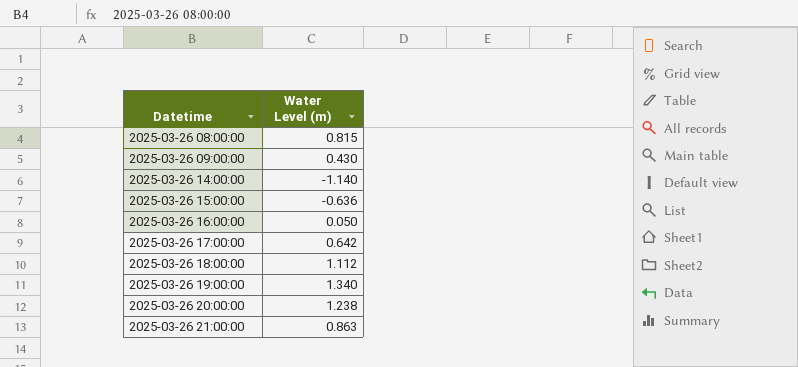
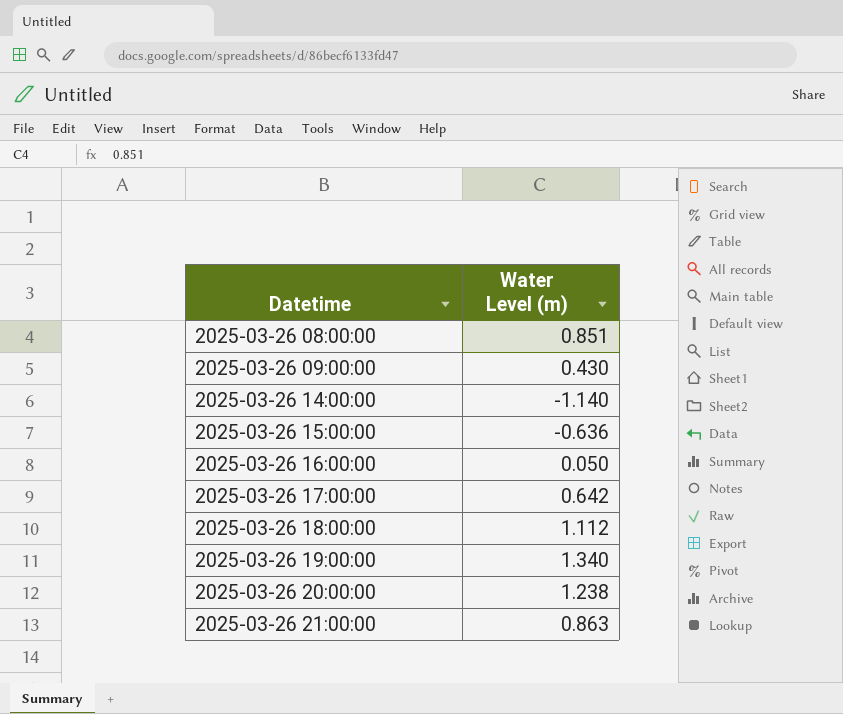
2025-03-26 08:00:00 | Water Level (m): 0.815 -> 0.851

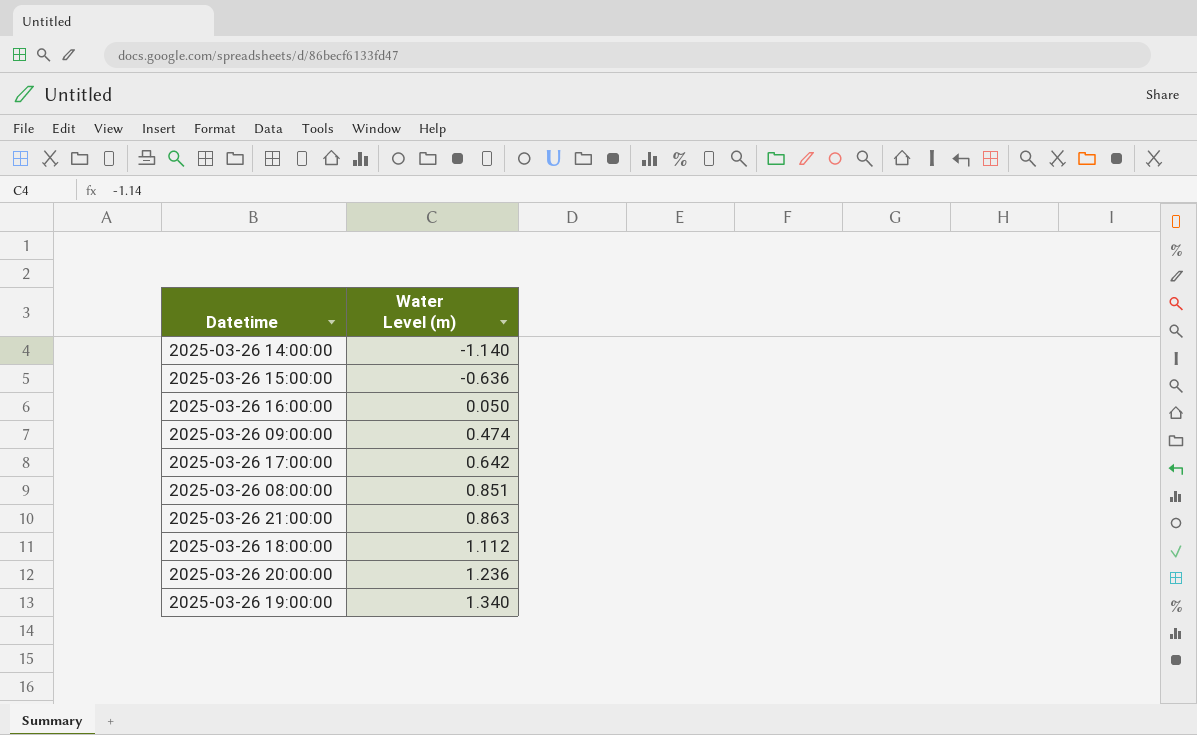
row order: Datetime ascending -> Water Level (m) ascending
2025-03-26 09:00:00 | Water Level (m): 0.430 -> 0.474
2025-03-26 20:00:00 | Water Level (m): 1.238 -> 1.236

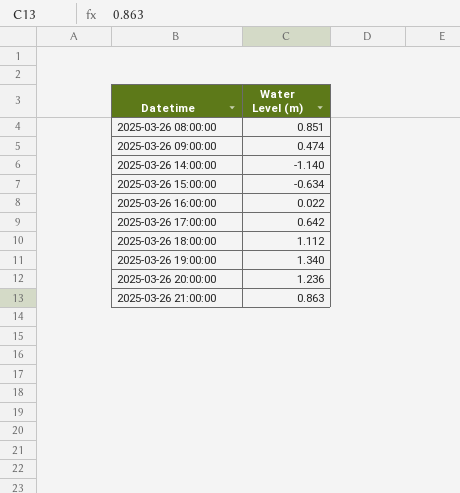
row order: Water Level (m) ascending -> Datetime ascending
2025-03-26 15:00:00 | Water Level (m): -0.636 -> -0.634
2025-03-26 16:00:00 | Water Level (m): 0.050 -> 0.022

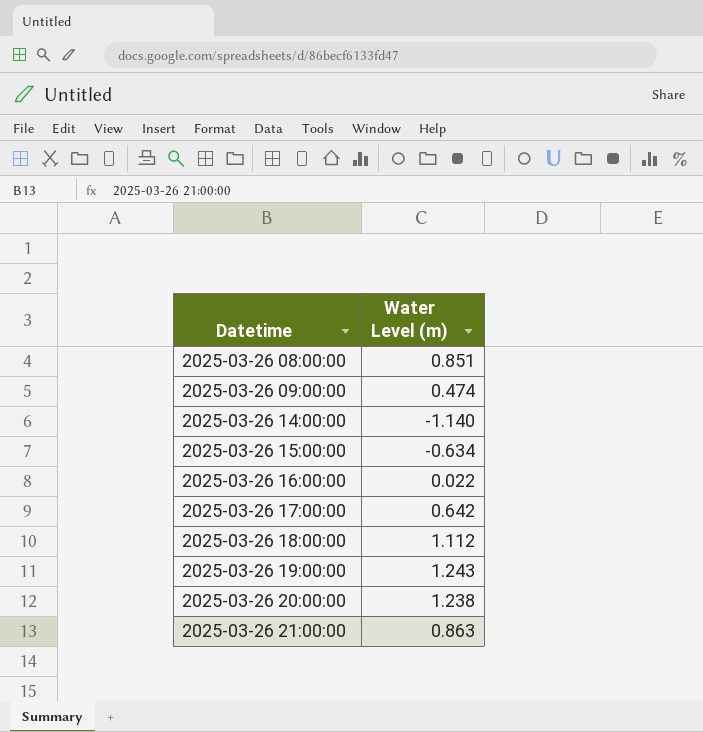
2025-03-26 19:00:00 | Water Level (m): 1.340 -> 1.243
2025-03-26 20:00:00 | Water Level (m): 1.236 -> 1.238

